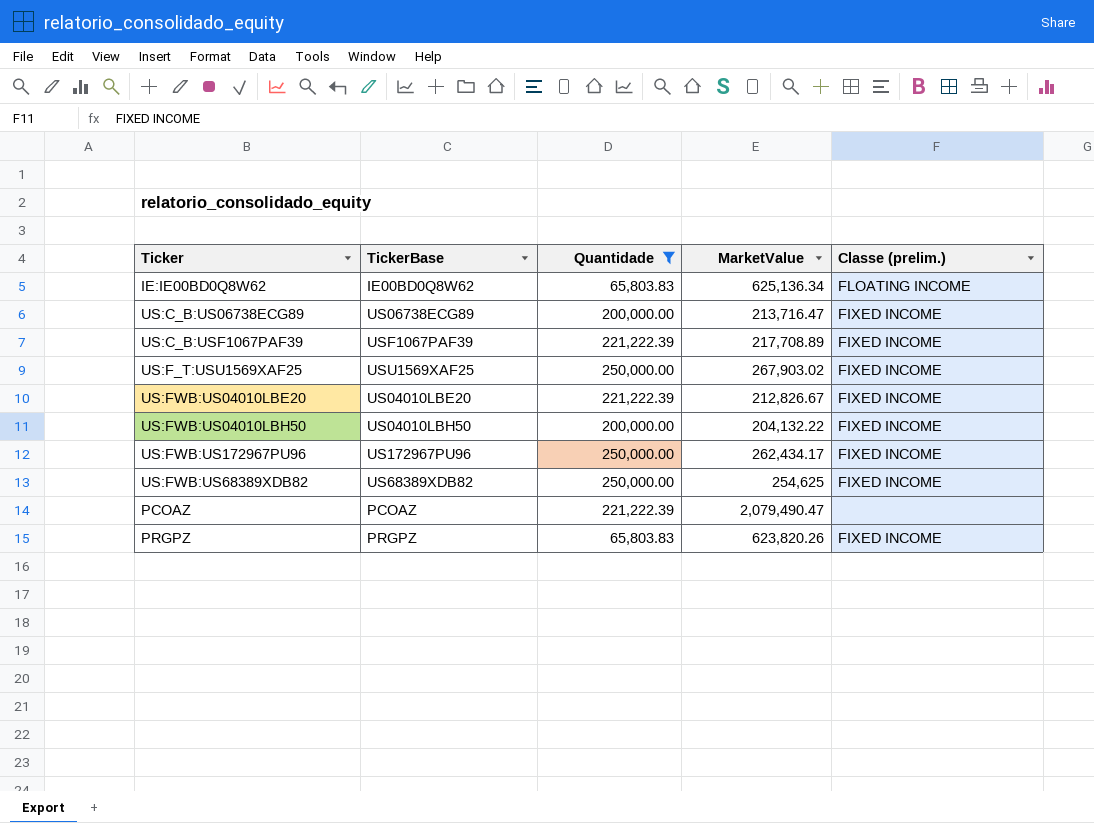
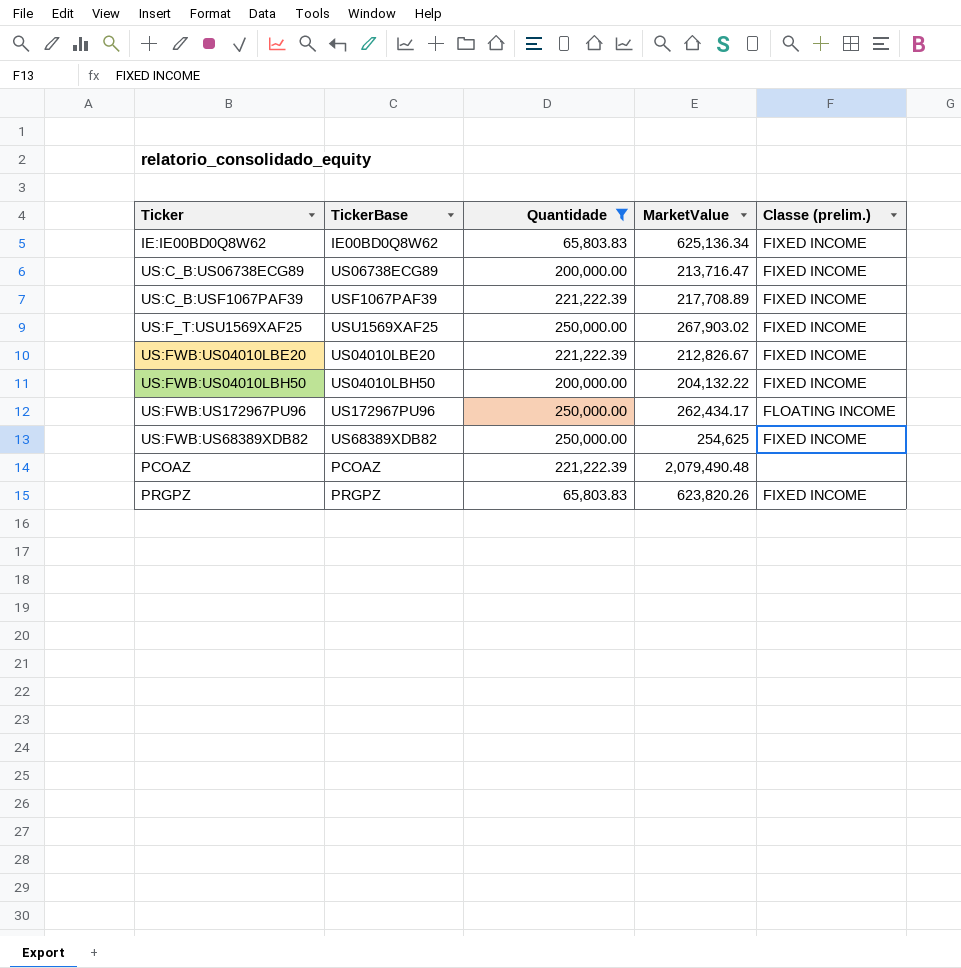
IE:IE00BD0Q8W62 | Classe (prelim.): FLOATING INCOME -> FIXED INCOME
US:FWB:US172967PU96 | Classe (prelim.): FIXED INCOME -> FLOATING INCOME
PCOAZ | MarketValue: 2,079,490.47 -> 2,079,490.48

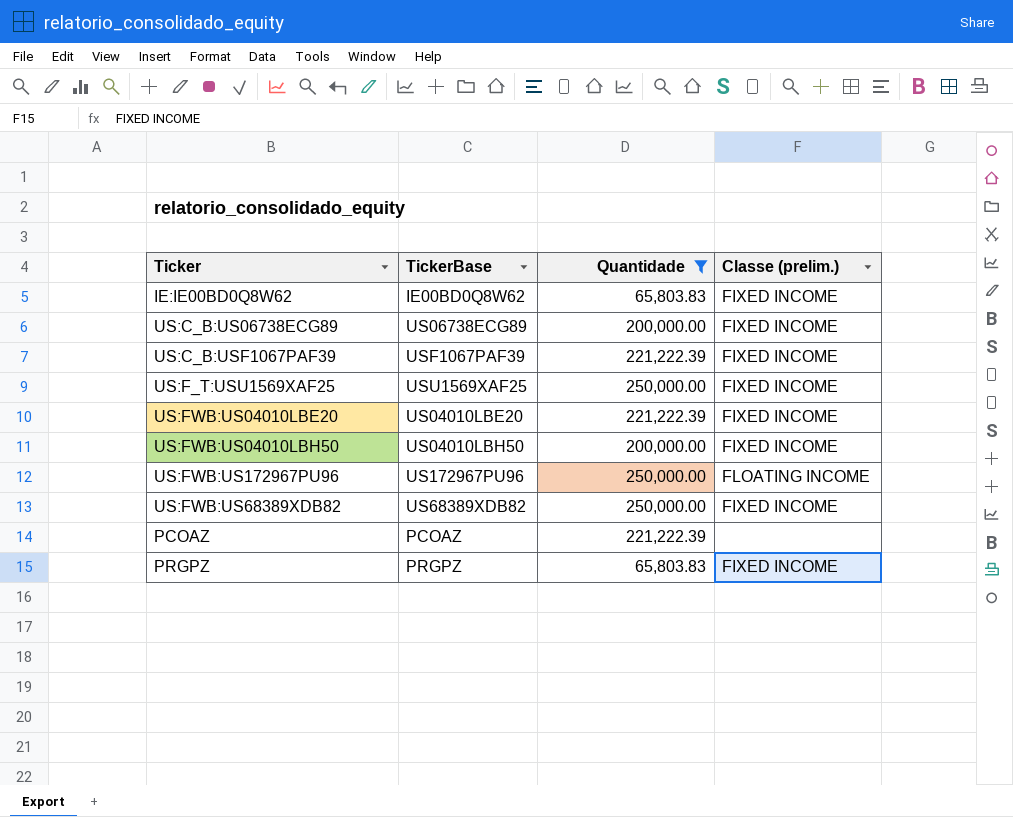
column MarketValue | position: 4 -> none

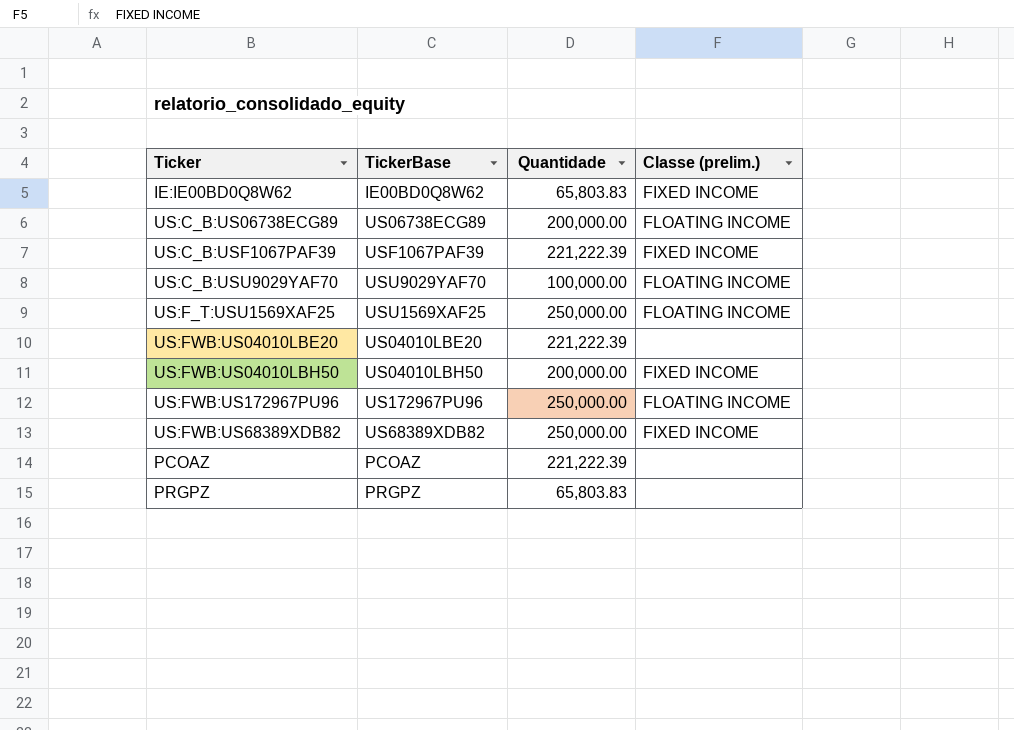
filter: Quantidade != 100,000.00 -> none
US:C_B:US06738ECG89 | Classe (prelim.): FIXED INCOME -> FLOATING INCOME
US:F_T:USU1569XAF25 | Classe (prelim.): FIXED INCOME -> FLOATING INCOME
US:FWB:US04010LBE20 | Classe (prelim.): FIXED INCOME -> none
PRGPZ | Classe (prelim.): FIXED INCOME -> none

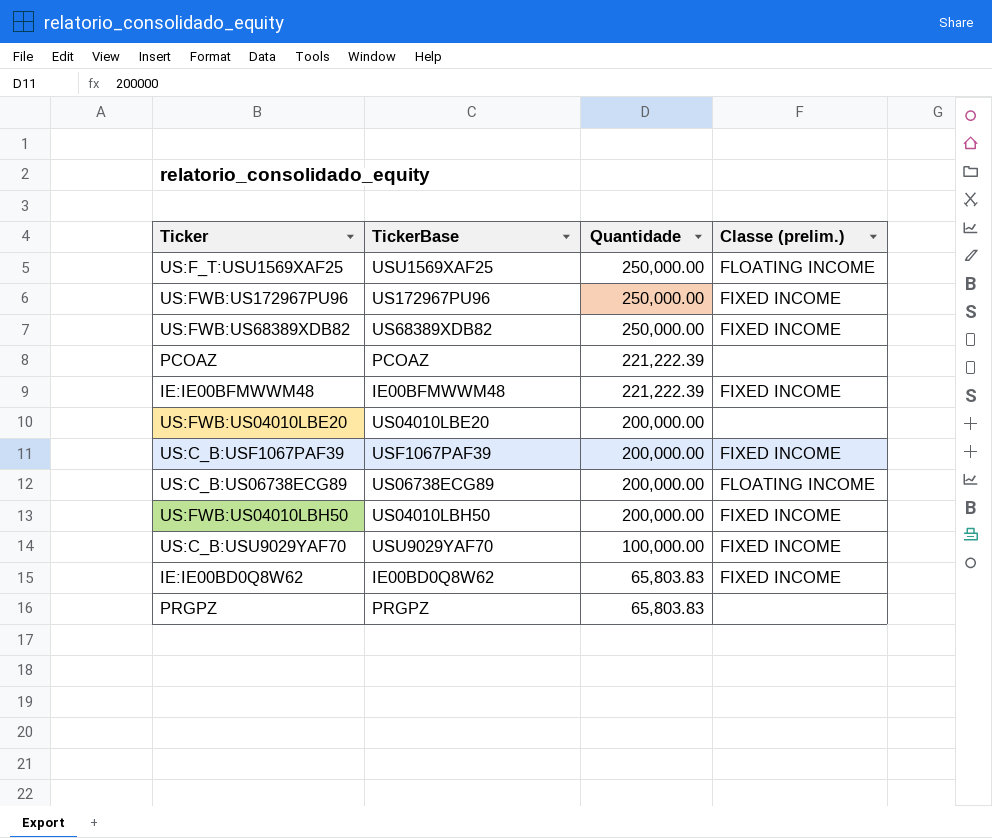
row order: none -> Quantidade descending
US:FWB:US172967PU96 | Classe (prelim.): FLOATING INCOME -> FIXED INCOME
row IE:IE00BFMWWM48: none -> IE00BFMWWM48 | 221,222.39 | FIXED INCOME
US:FWB:US04010LBE20 | Quantidade: 221,222.39 -> 200,000.00
US:C_B:USF1067PAF39 | Quantidade: 221,222.39 -> 200,000.00
US:C_B:USU9029YAF70 | Classe (prelim.): FLOATING INCOME -> FIXED INCOME

